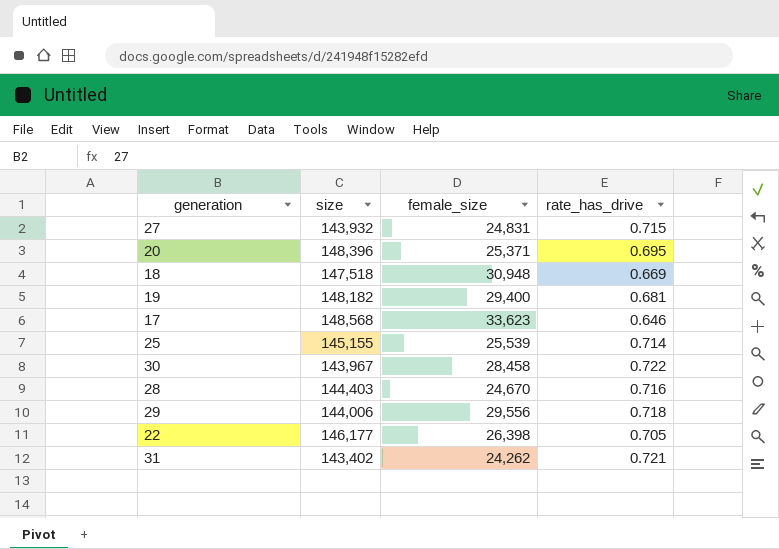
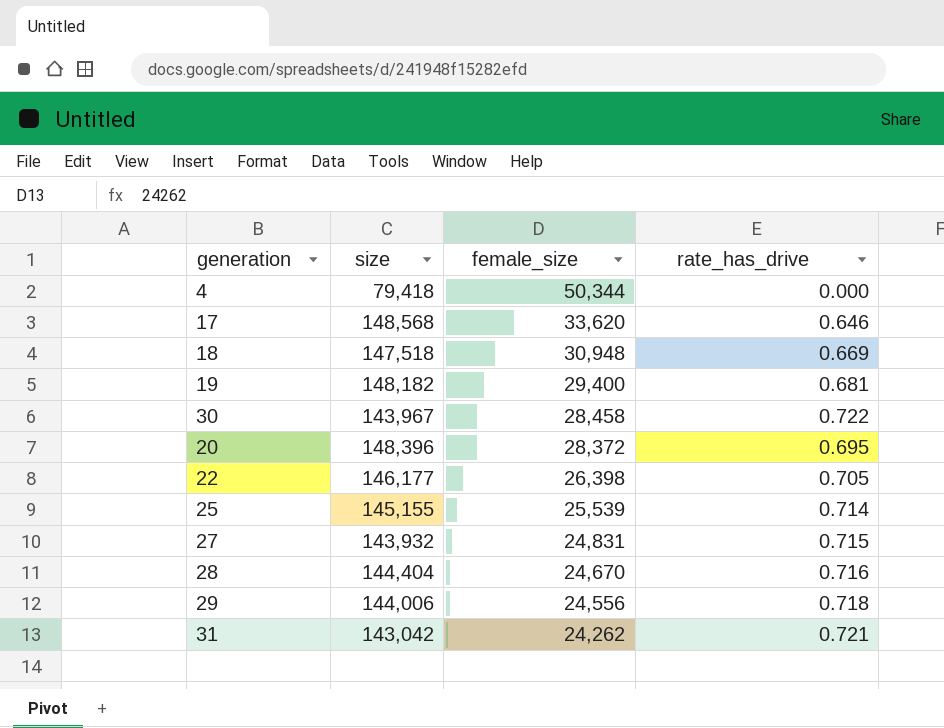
row order: none -> female_size descending
row 4: none -> 79,418 | 50,344 | 0.000
17 | female_size: 33,623 -> 33,620
20 | female_size: 25,371 -> 28,372
28 | size: 144,403 -> 144,404
29 | female_size: 29,556 -> 24,556
31 | size: 143,402 -> 143,042

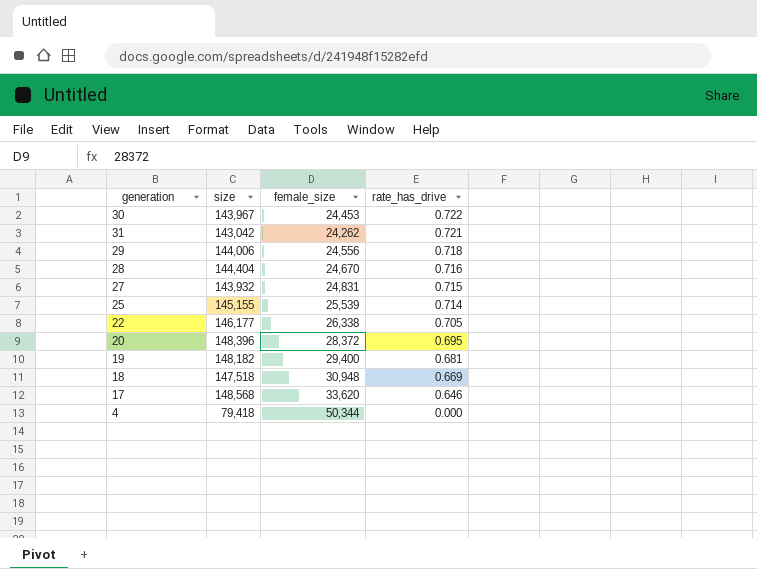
row order: female_size descending -> rate_has_drive descending
30 | female_size: 28,458 -> 24,453
22 | female_size: 26,398 -> 26,338

